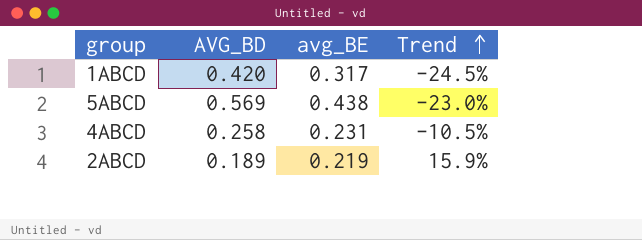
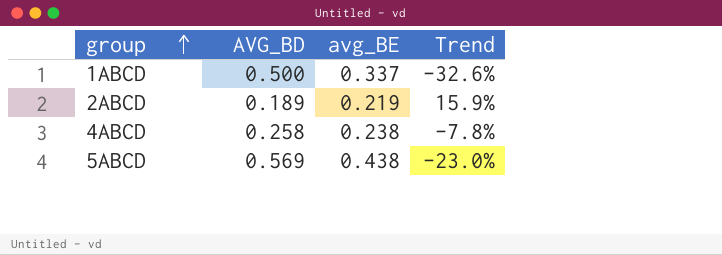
row order: Trend ascending -> group ascending
1ABCD | AVG_BD: 0.420 -> 0.500
1ABCD | avg_BE: 0.317 -> 0.337
1ABCD | Trend: -24.5% -> -32.6%
4ABCD | avg_BE: 0.231 -> 0.238
4ABCD | Trend: -10.5% -> -7.8%

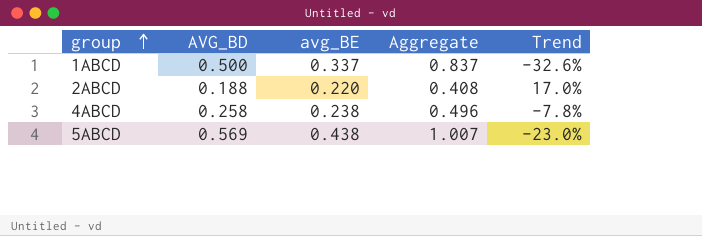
column Aggregate | formula: none -> [AVG_BD] + [avg_BE]
2ABCD | AVG_BD: 0.189 -> 0.188
2ABCD | avg_BE: 0.219 -> 0.220
2ABCD | Trend: 15.9% -> 17.0%

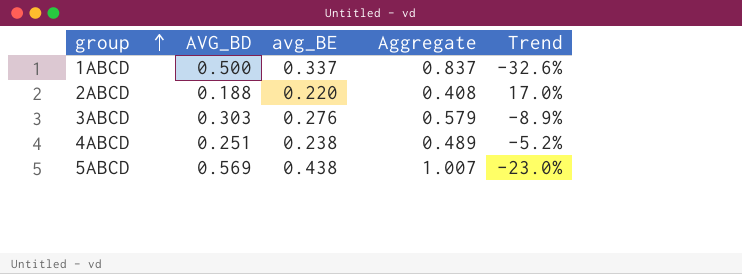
row 3ABCD: none -> 0.303 | 0.276 | 0.579 | -8.9%
4ABCD | AVG_BD: 0.258 -> 0.251
4ABCD | Aggregate: 0.496 -> 0.489
4ABCD | Trend: -7.8% -> -5.2%

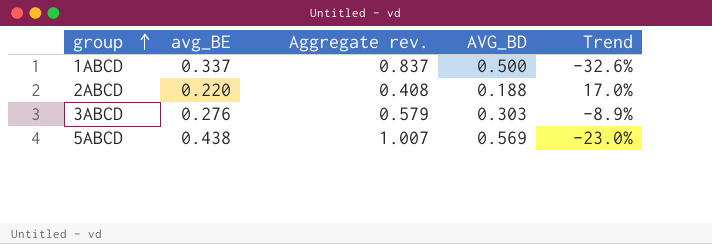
column name: Aggregate -> Aggregate rev.
column AVG_BD | position: 2 -> 4
row 4ABCD: 0.251 | 0.238 | 0.489 | -5.2% -> none

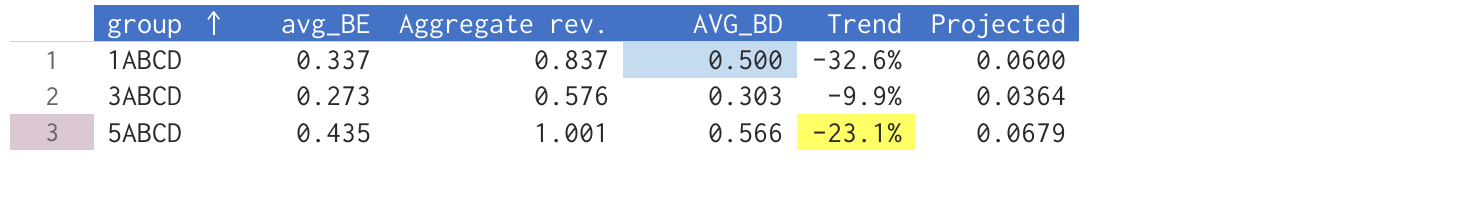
column Projected | formula: none -> [AVG_BD] * 0.12
row 2ABCD: 0.220 | 0.408 | 0.188 | 17.0% -> none
3ABCD | avg_BE: 0.276 -> 0.273
3ABCD | Aggregate rev.: 0.579 -> 0.576
3ABCD | Trend: -8.9% -> -9.9%
5ABCD | avg_BE: 0.438 -> 0.435
5ABCD | Aggregate rev.: 1.007 -> 1.001
5ABCD | AVG_BD: 0.569 -> 0.566
5ABCD | Trend: -23.0% -> -23.1%

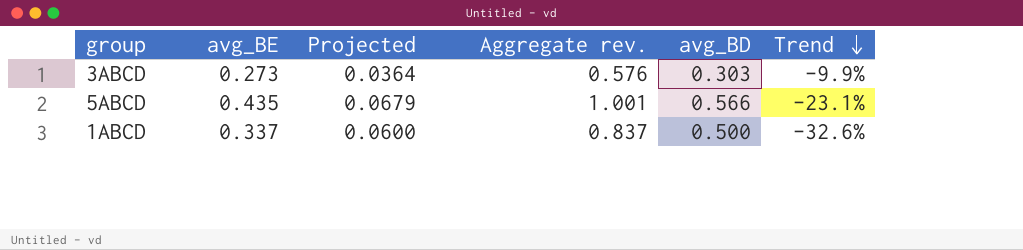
row order: group ascending -> Trend descending
column Projected | position: 6 -> 3
column name: AVG_BD -> avg_BD

